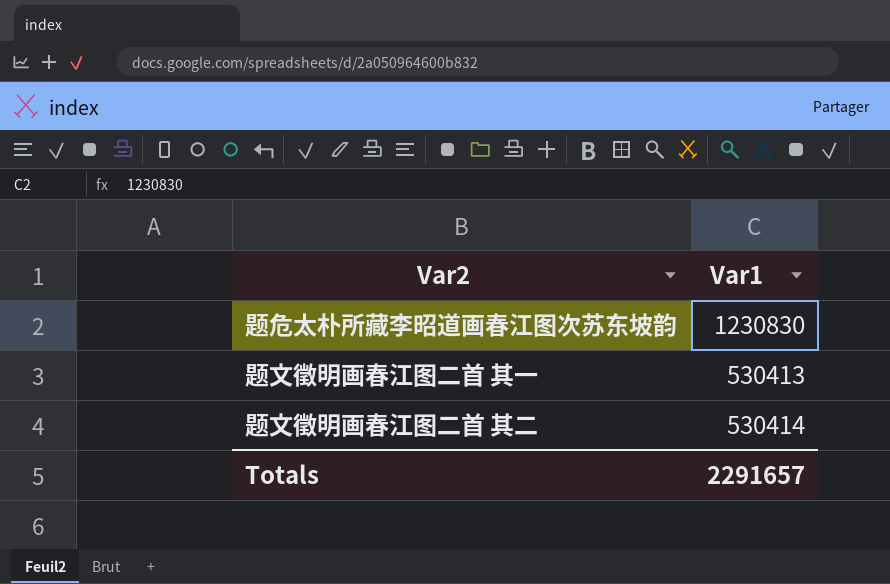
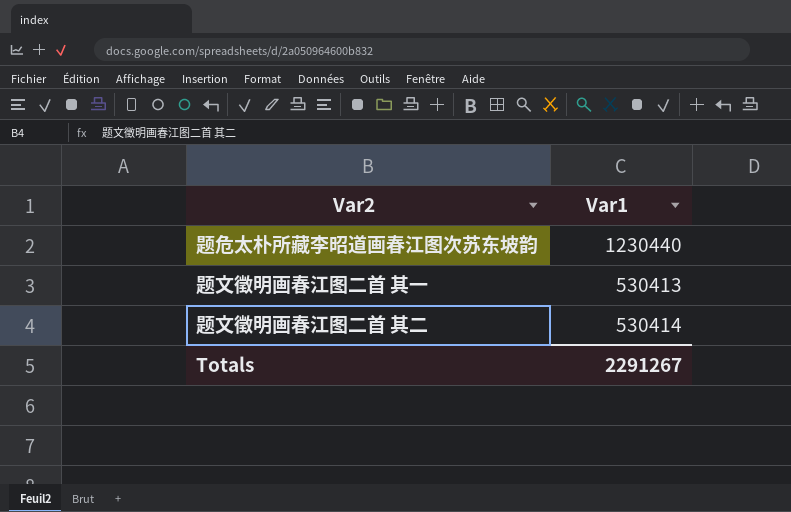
题危太朴所藏李昭道画春江图次苏东坡韵 | Var1: 1230830 -> 1230440
Totals | Var1: 2291657 -> 2291267

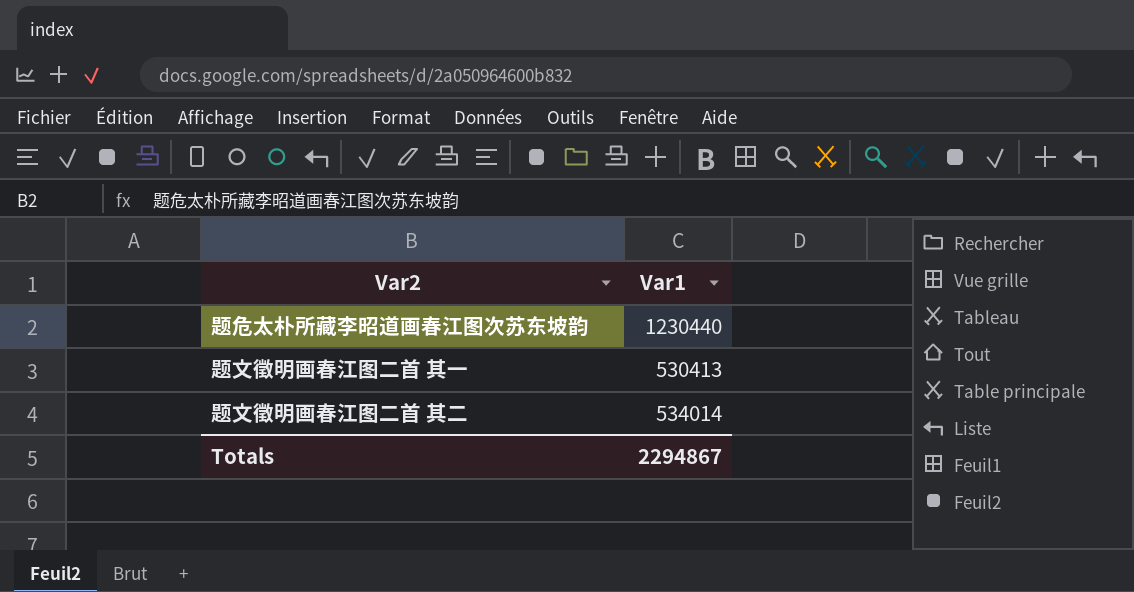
题文徵明画春江图二首 其二 | Var1: 530414 -> 534014
Totals | Var1: 2291267 -> 2294867

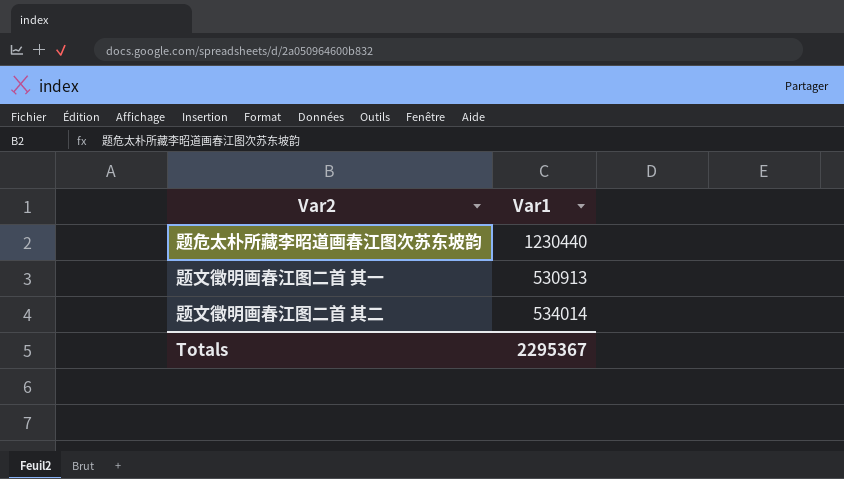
题文徵明画春江图二首 其一 | Var1: 530413 -> 530913
Totals | Var1: 2294867 -> 2295367

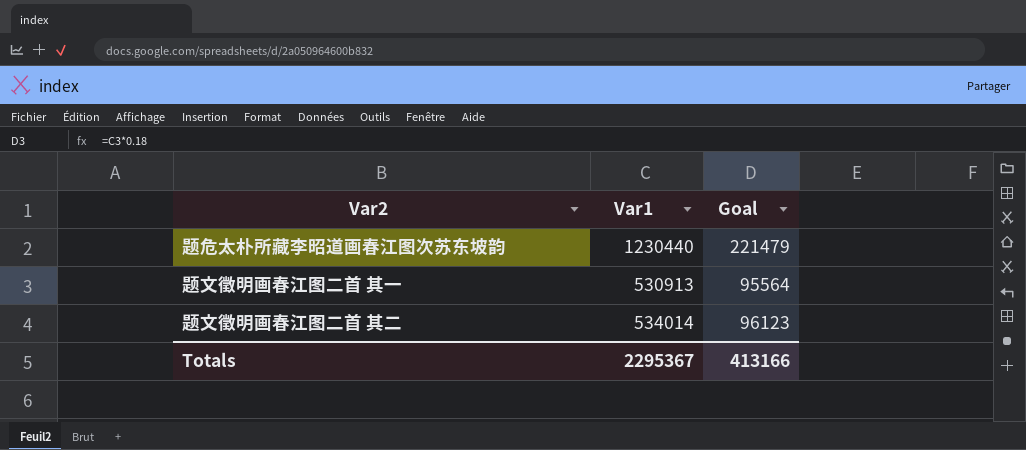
column Goal | formula: none -> [Var1] * 0.18

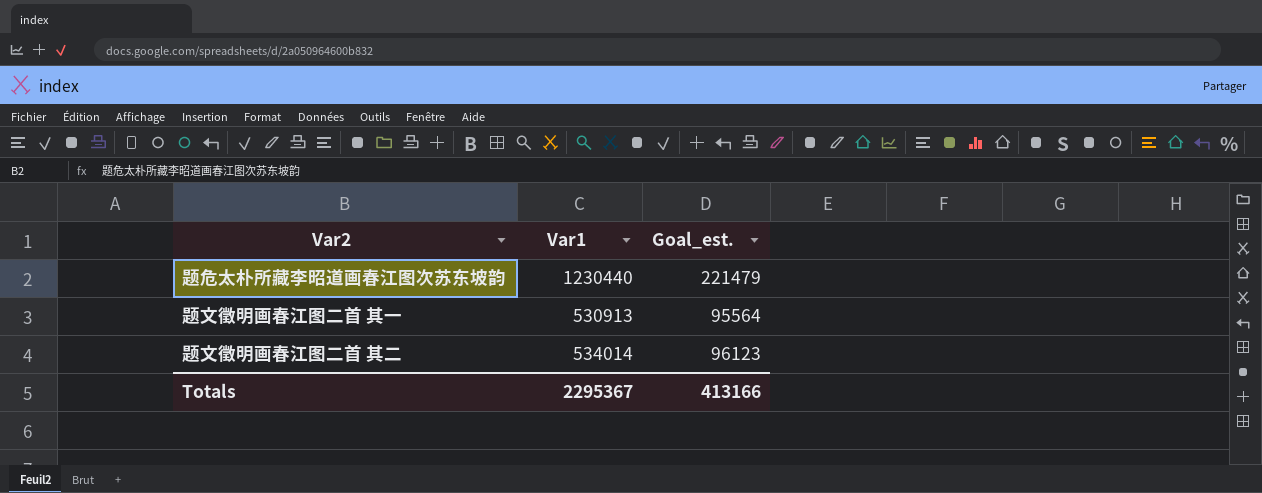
column name: Goal -> Goal_est.

